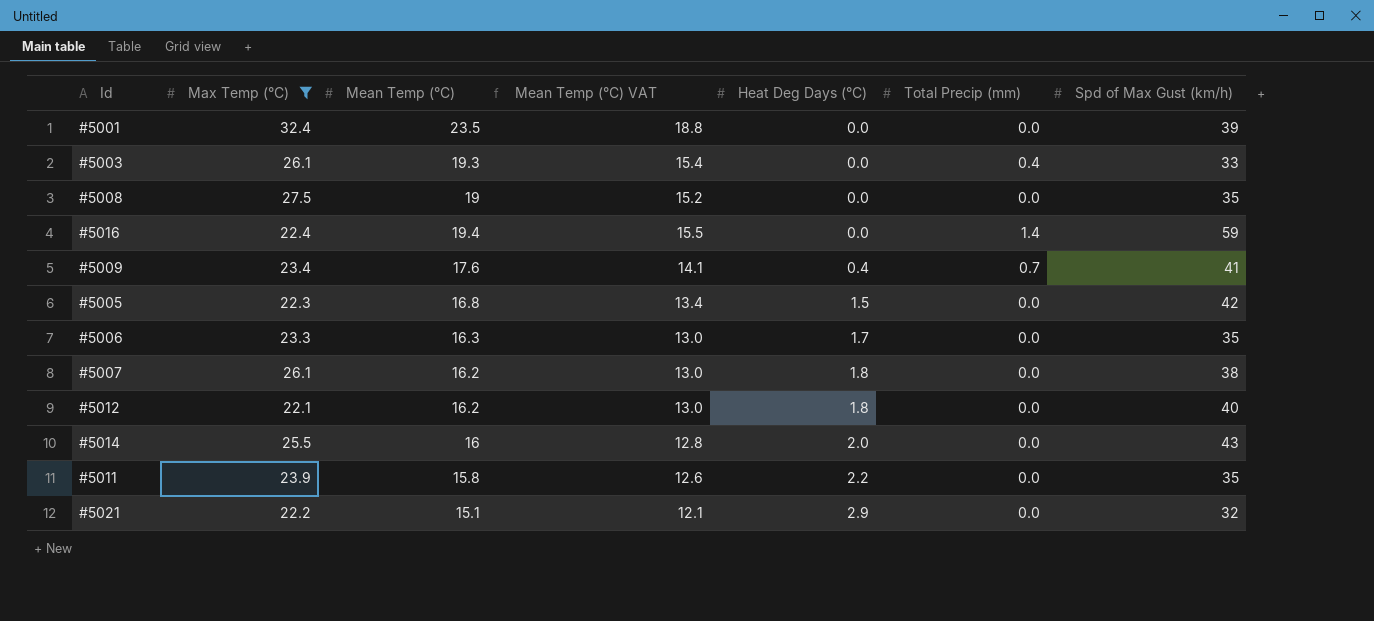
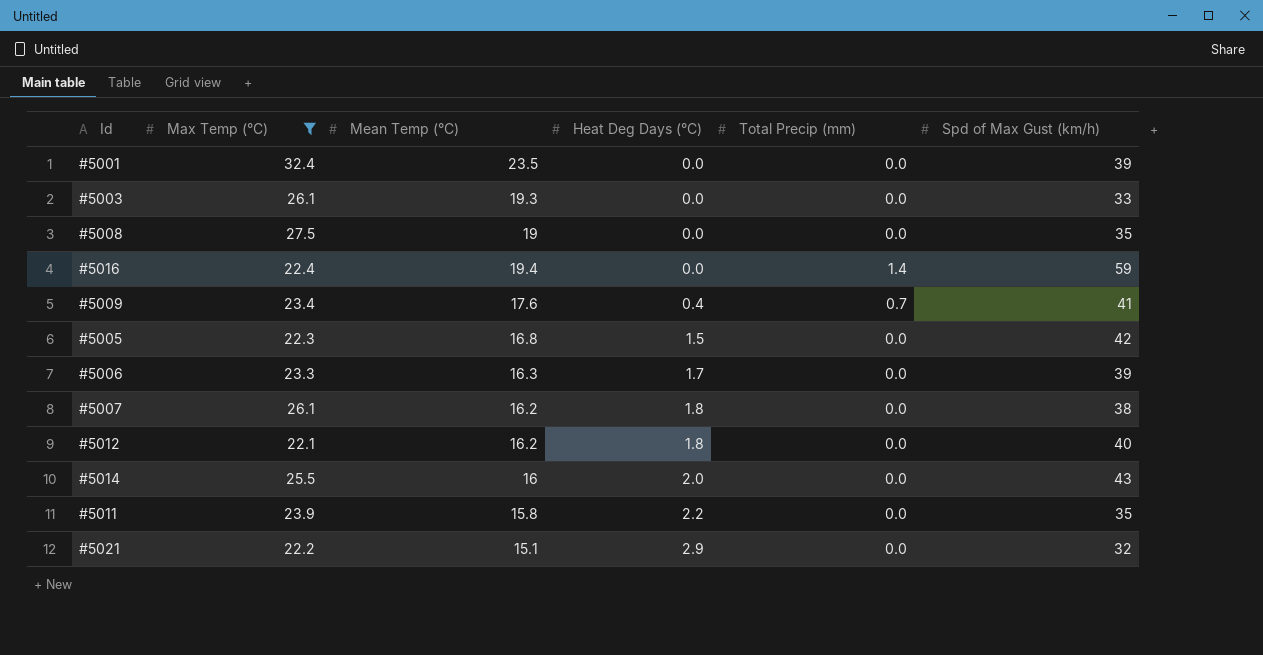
column Mean Temp (°C) VAT | formula: [Mean Temp (°C)] * 0.8 -> none
#5003 | Total Precip (mm): 0.4 -> 0.0
#5006 | Spd of Max Gust (km/h): 35 -> 39

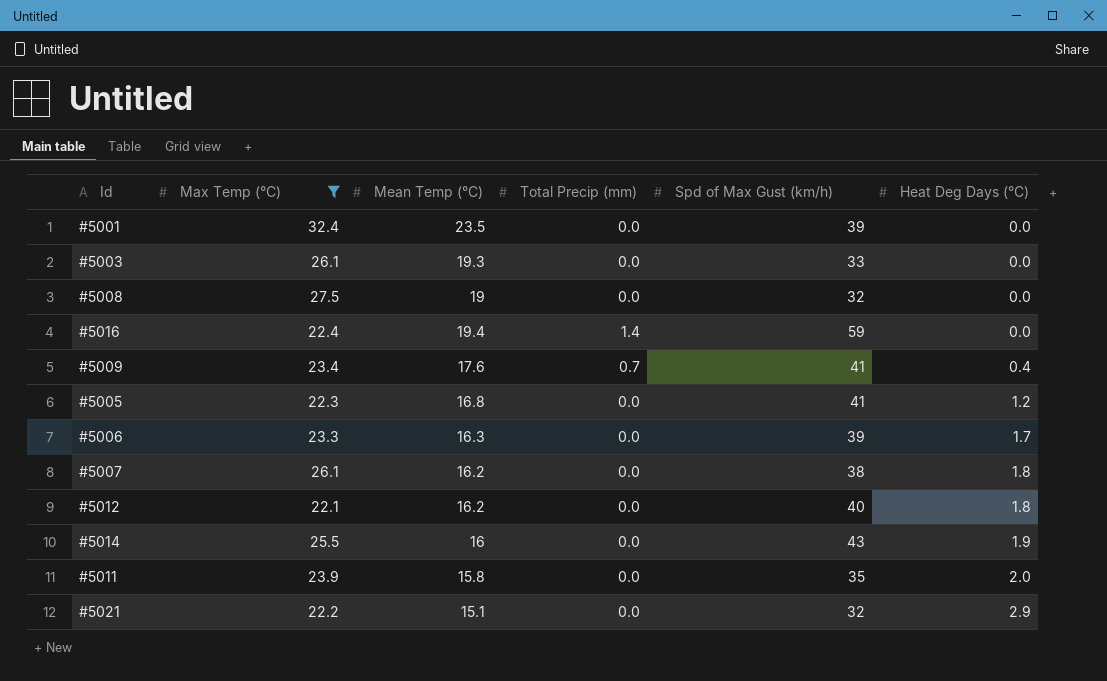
column Heat Deg Days (°C) | position: 4 -> 6
#5008 | Spd of Max Gust (km/h): 35 -> 32
#5005 | Spd of Max Gust (km/h): 42 -> 41
#5005 | Heat Deg Days (°C): 1.5 -> 1.2
#5014 | Heat Deg Days (°C): 2.0 -> 1.9
#5011 | Heat Deg Days (°C): 2.2 -> 2.0

